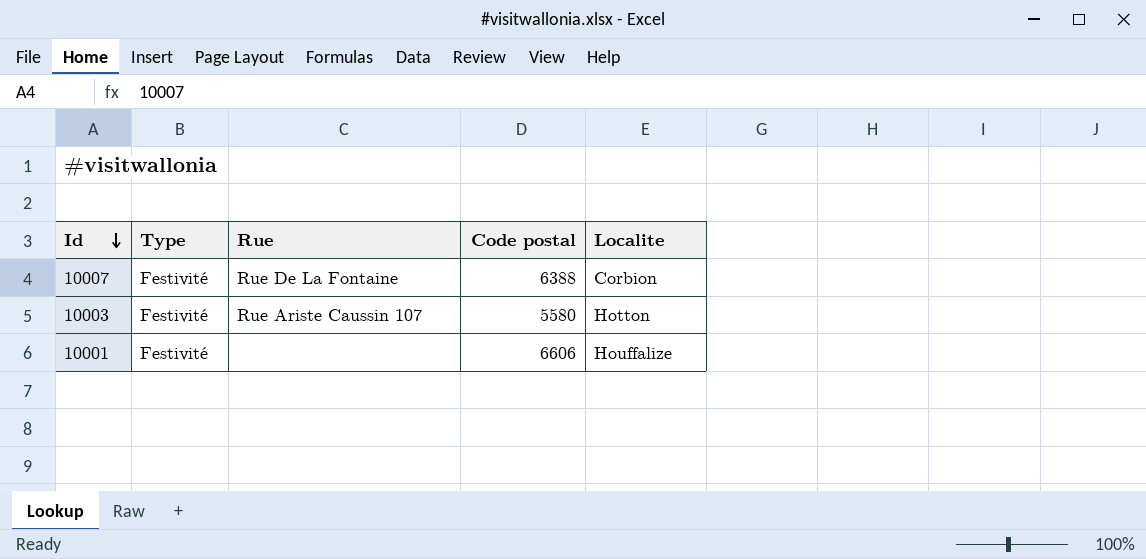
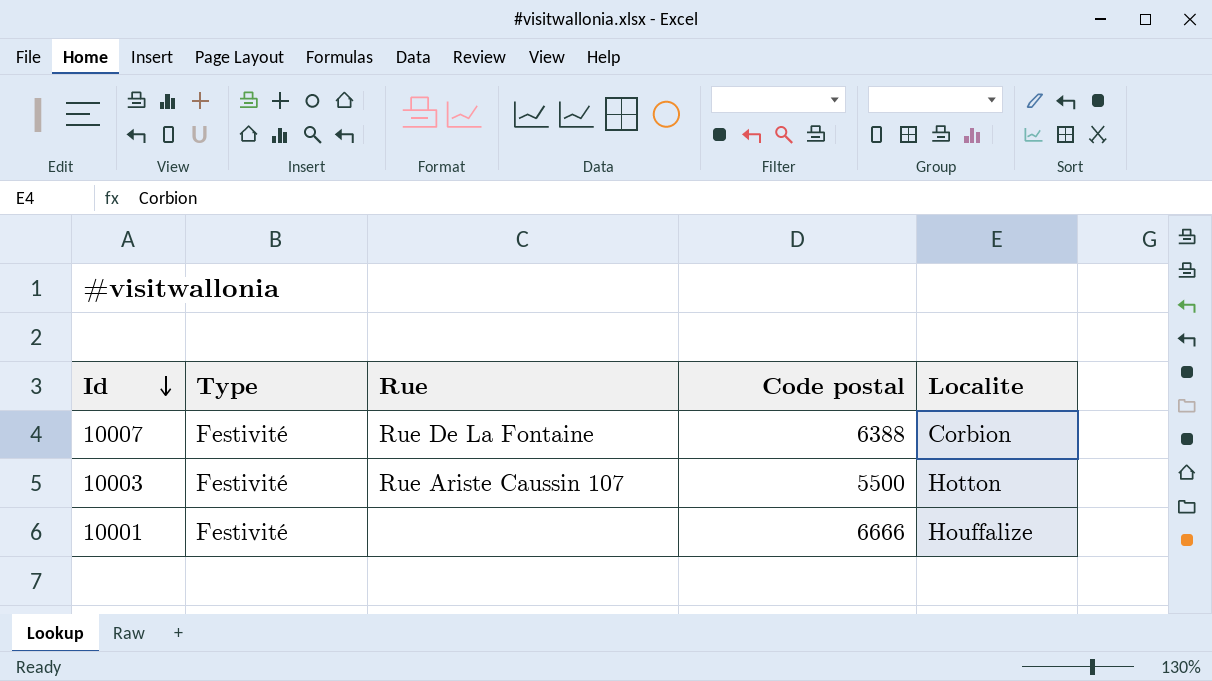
10003 | Code postal: 5580 -> 5500
10001 | Code postal: 6606 -> 6666

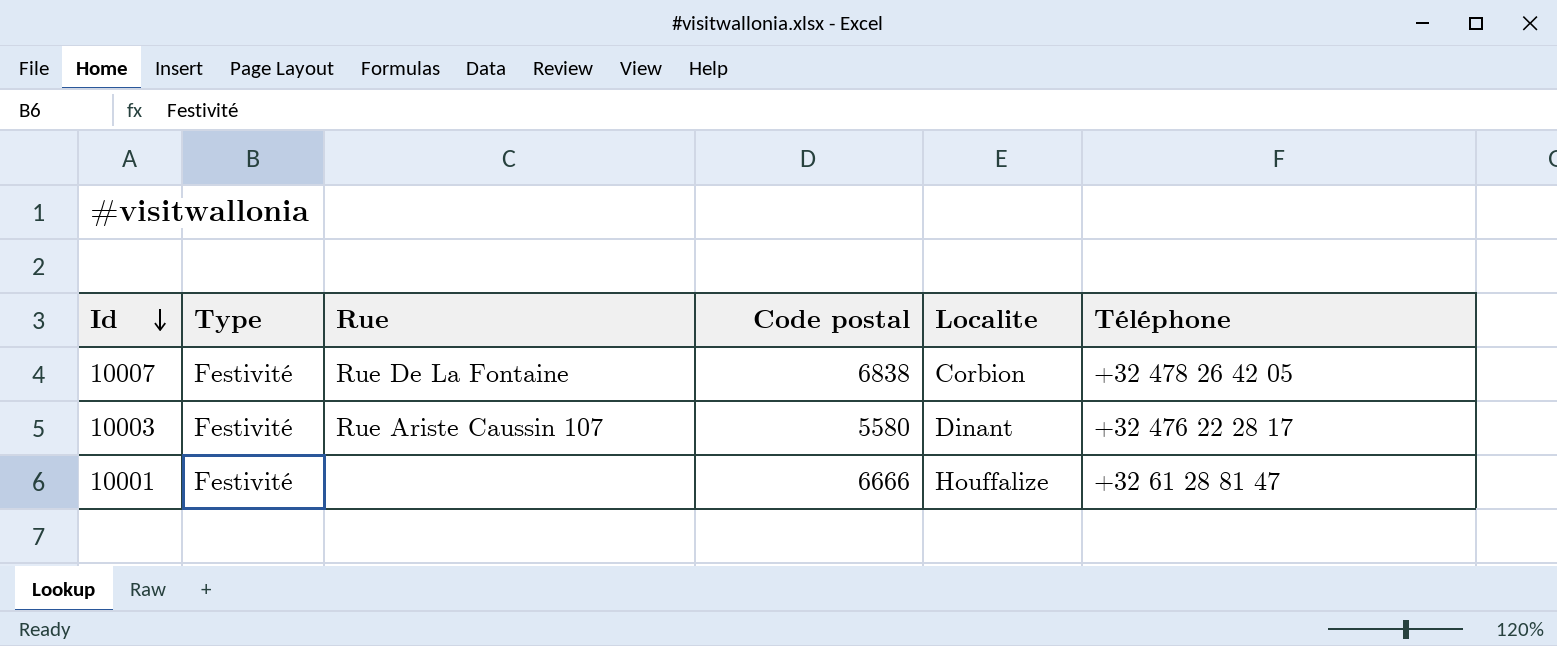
column Téléphone | position: none -> 6
10007 | Code postal: 6388 -> 6838
10003 | Code postal: 5500 -> 5580
10003 | Localite: Hotton -> Dinant

